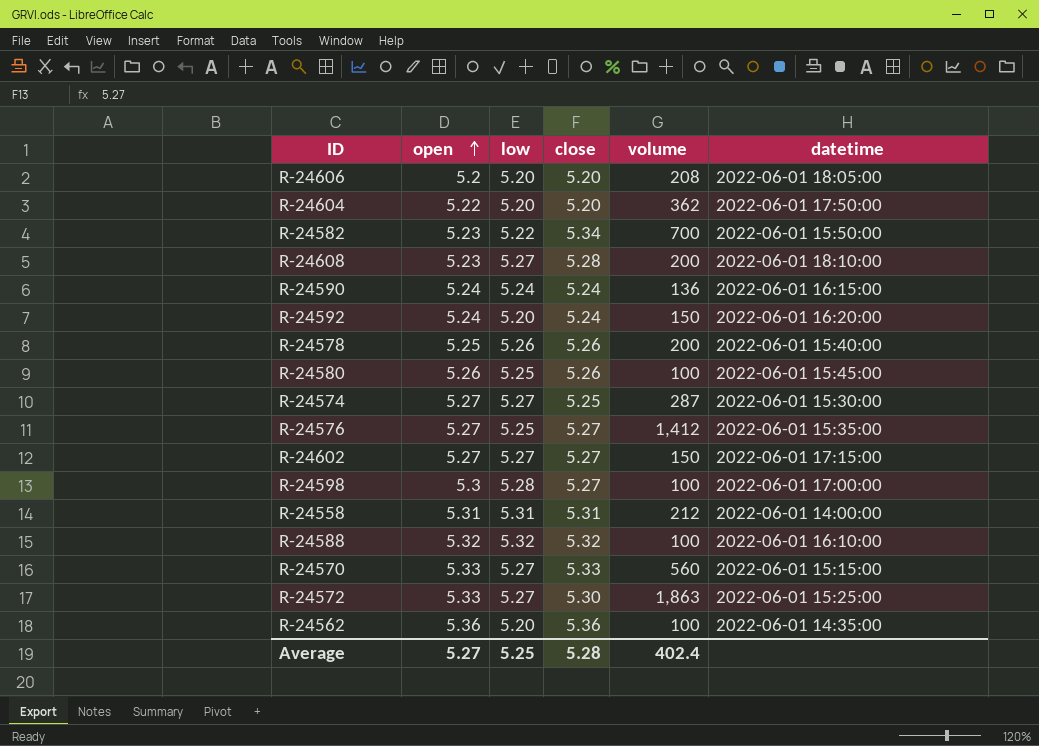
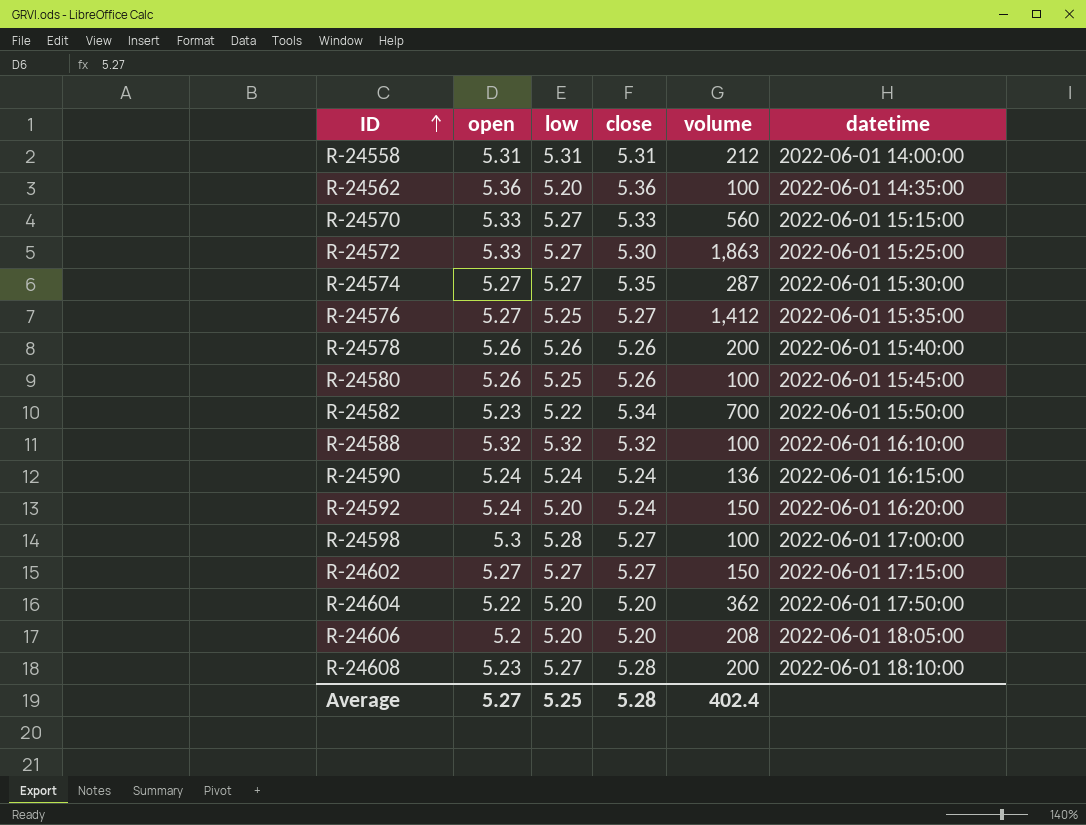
row order: open ascending -> ID ascending
R-24574 | close: 5.25 -> 5.35
R-24578 | open: 5.25 -> 5.26

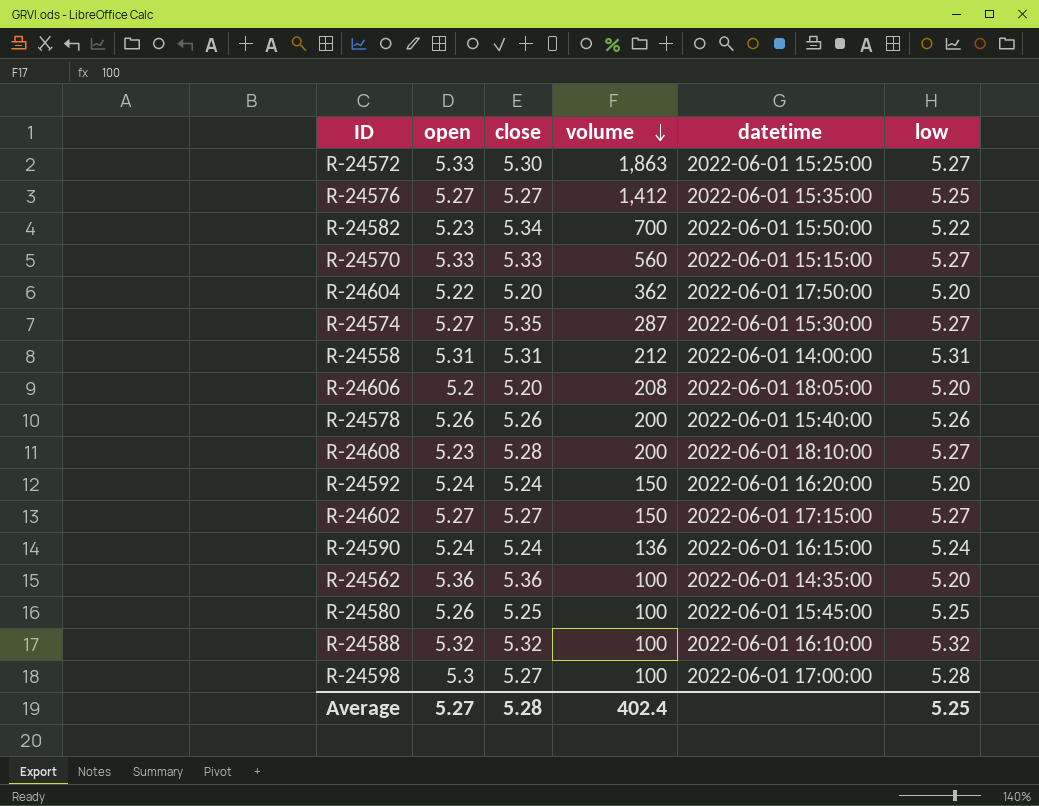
row order: ID ascending -> volume descending
column low | position: 3 -> 6
R-24580 | close: 5.26 -> 5.25

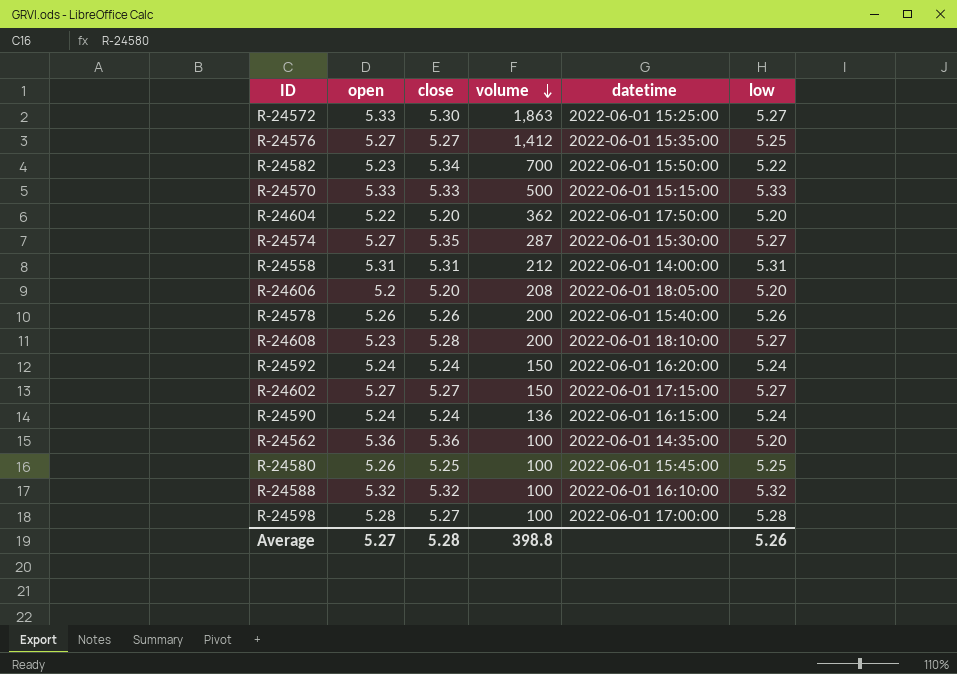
R-24570 | volume: 560 -> 500
R-24570 | low: 5.27 -> 5.33
R-24592 | low: 5.20 -> 5.24
R-24598 | open: 5.3 -> 5.28
Average | volume: 402.4 -> 398.8
Average | low: 5.25 -> 5.26

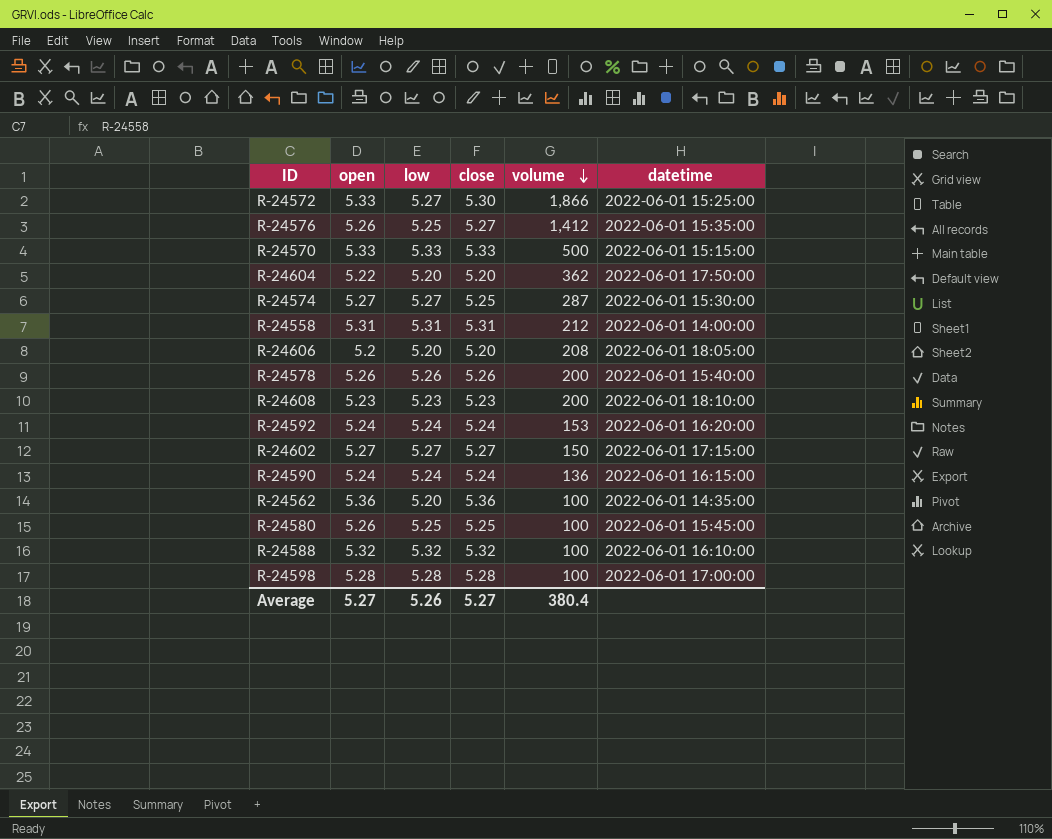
column low | position: 6 -> 3
row R-24582: 5.23 | 5.34 | 700 | 2022-06-01 15:50:00 | 5.22 -> none
R-24572 | volume: 1,863 -> 1,866
R-24576 | open: 5.27 -> 5.26
R-24574 | close: 5.35 -> 5.25
R-24608 | low: 5.27 -> 5.23
R-24608 | close: 5.28 -> 5.23
R-24592 | volume: 150 -> 153
R-24598 | close: 5.27 -> 5.28
Average | close: 5.28 -> 5.27
Average | volume: 398.8 -> 380.4

